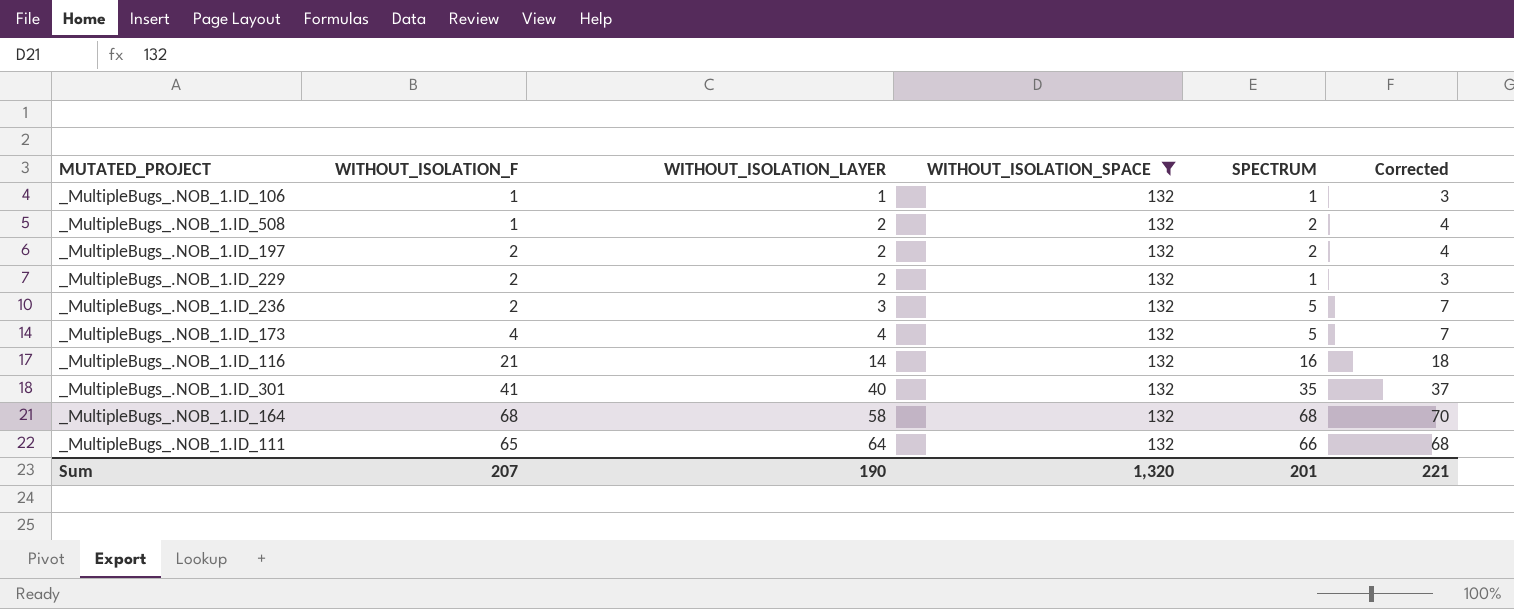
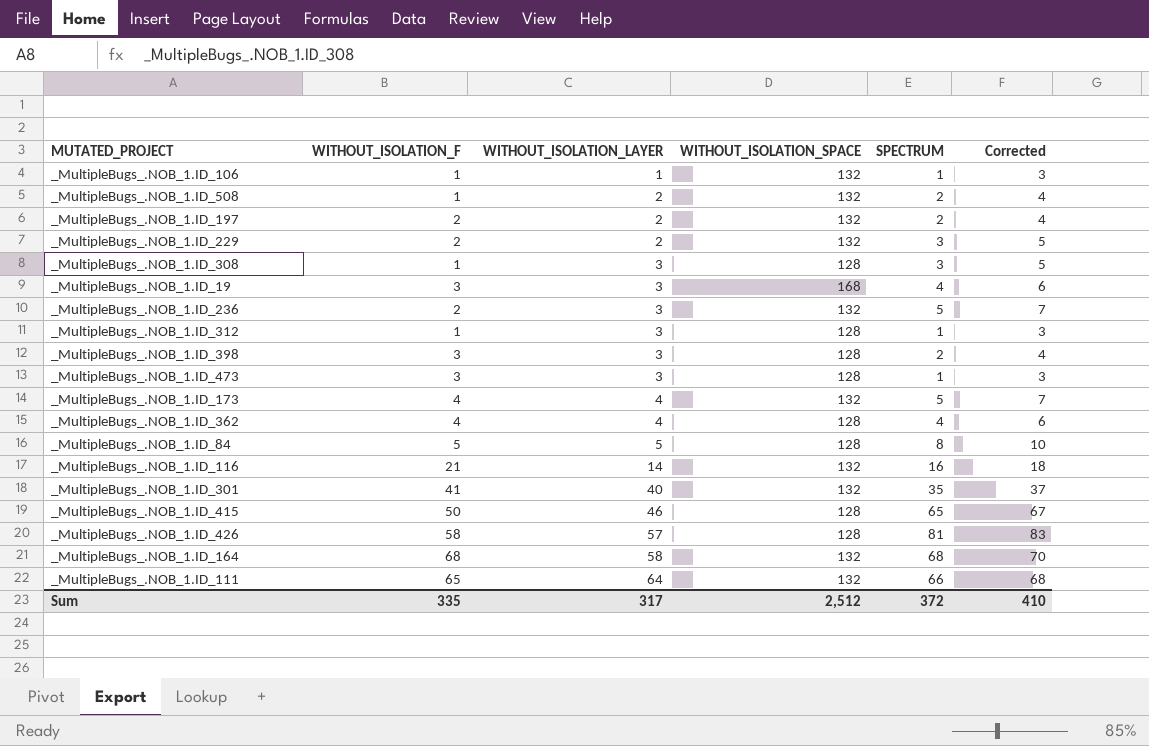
filter: WITHOUT_ISOLATION_SPACE = 132 -> none
_MultipleBugs_.NOB_1.ID_229 | SPECTRUM: 1 -> 3
_MultipleBugs_.NOB_1.ID_229 | Corrected: 3 -> 5
Sum | WITHOUT_ISOLATION_F: 207 -> 335
Sum | WITHOUT_ISOLATION_LAYER: 190 -> 317
Sum | WITHOUT_ISOLATION_SPACE: 1,320 -> 2,512
Sum | SPECTRUM: 201 -> 372
Sum | Corrected: 221 -> 410

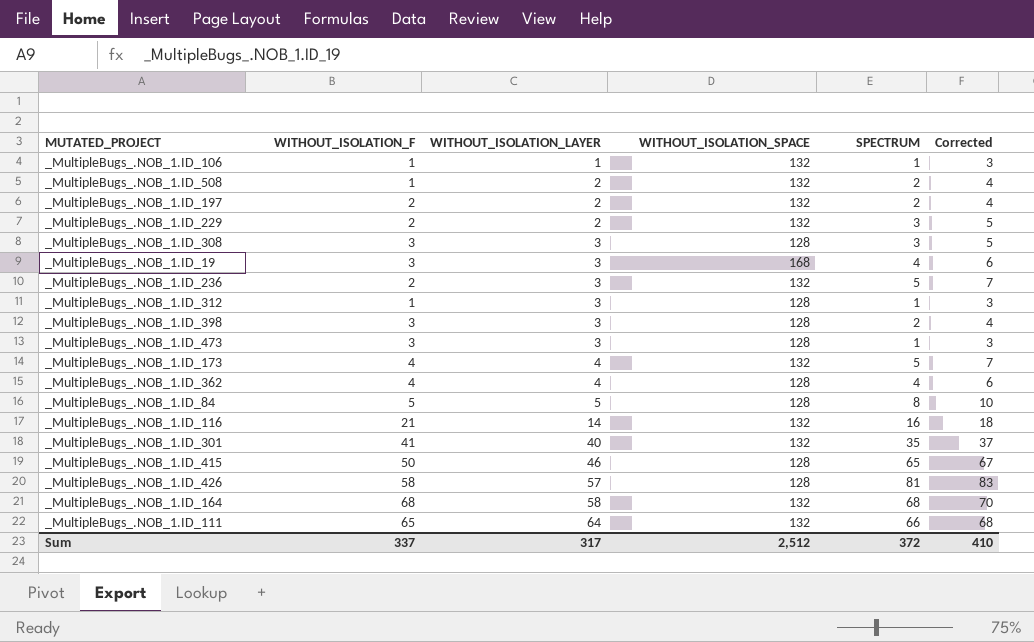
_MultipleBugs_.NOB_1.ID_308 | WITHOUT_ISOLATION_F: 1 -> 3
Sum | WITHOUT_ISOLATION_F: 335 -> 337

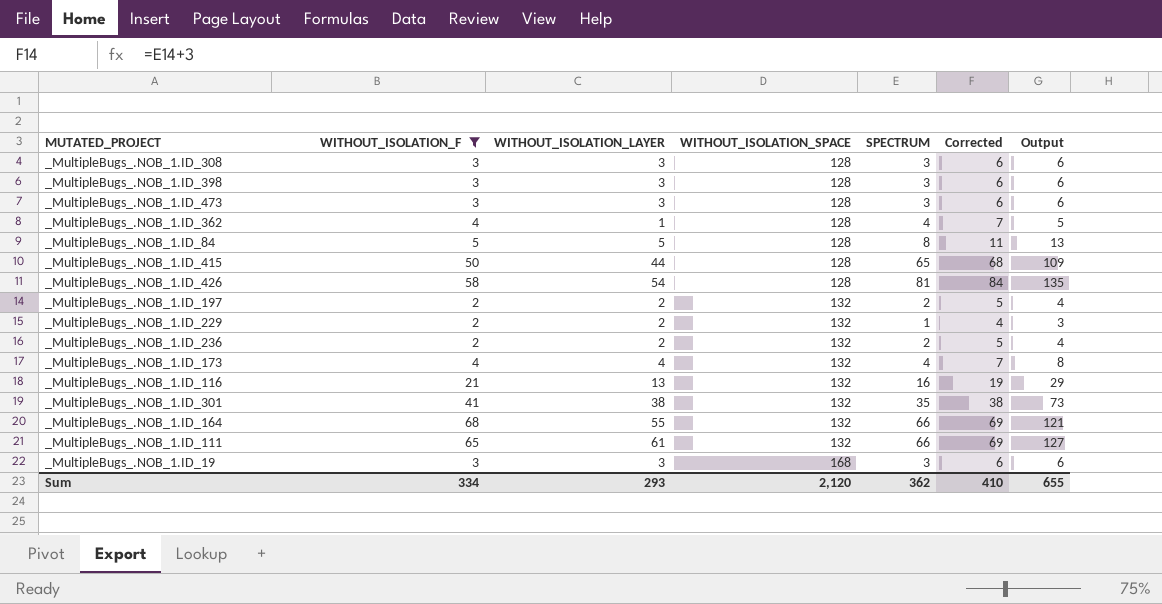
filter: none -> WITHOUT_ISOLATION_F != 1
row order: WITHOUT_ISOLATION_LAYER ascending -> WITHOUT_ISOLATION_SPACE ascending
column Corrected | formula: [SPECTRUM] + 2 -> [SPECTRUM] + 3
column Output | formula: none -> [WITHOUT_ISOLATION_LAYER] + [SPECTRUM]
_MultipleBugs_.NOB_1.ID_398 | SPECTRUM: 2 -> 3
_MultipleBugs_.NOB_1.ID_473 | SPECTRUM: 1 -> 3
_MultipleBugs_.NOB_1.ID_362 | WITHOUT_ISOLATION_LAYER: 4 -> 1
_MultipleBugs_.NOB_1.ID_415 | WITHOUT_ISOLATION_LAYER: 46 -> 44
_MultipleBugs_.NOB_1.ID_426 | WITHOUT_ISOLATION_LAYER: 57 -> 54
_MultipleBugs_.NOB_1.ID_229 | SPECTRUM: 3 -> 1
_MultipleBugs_.NOB_1.ID_236 | WITHOUT_ISOLATION_LAYER: 3 -> 2
_MultipleBugs_.NOB_1.ID_236 | SPECTRUM: 5 -> 2
_MultipleBugs_.NOB_1.ID_173 | SPECTRUM: 5 -> 4
_MultipleBugs_.NOB_1.ID_116 | WITHOUT_ISOLATION_LAYER: 14 -> 13
_MultipleBugs_.NOB_1.ID_301 | WITHOUT_ISOLATION_LAYER: 40 -> 38
_MultipleBugs_.NOB_1.ID_164 | WITHOUT_ISOLATION_LAYER: 58 -> 55
_MultipleBugs_.NOB_1.ID_164 | SPECTRUM: 68 -> 66
_MultipleBugs_.NOB_1.ID_111 | WITHOUT_ISOLATION_LAYER: 64 -> 61
_MultipleBugs_.NOB_1.ID_19 | SPECTRUM: 4 -> 3
Sum | WITHOUT_ISOLATION_F: 337 -> 334
Sum | WITHOUT_ISOLATION_LAYER: 317 -> 293
Sum | WITHOUT_ISOLATION_SPACE: 2,512 -> 2,120
Sum | SPECTRUM: 372 -> 362

